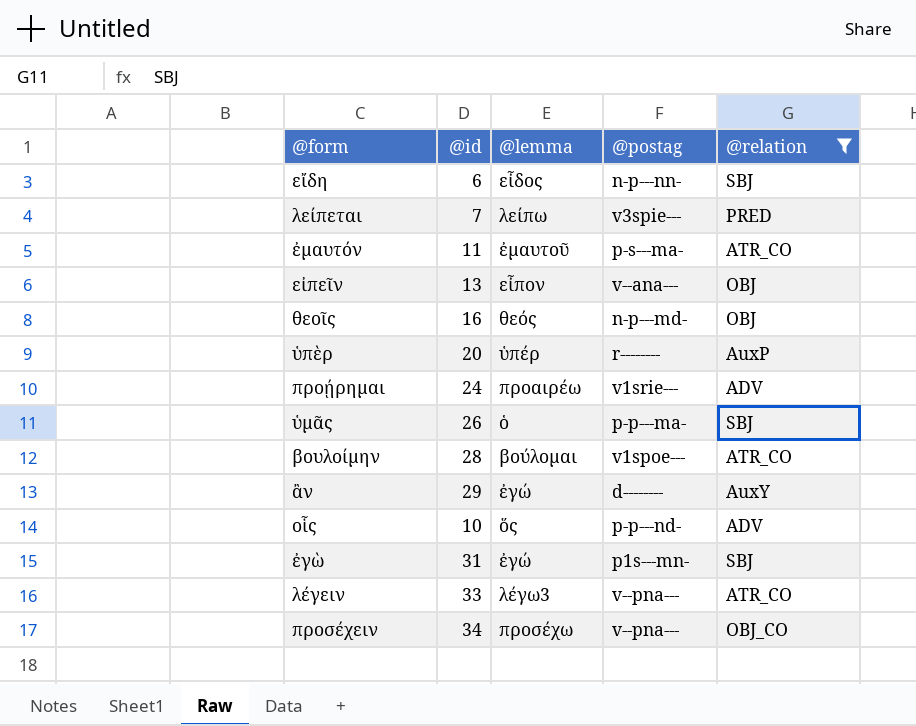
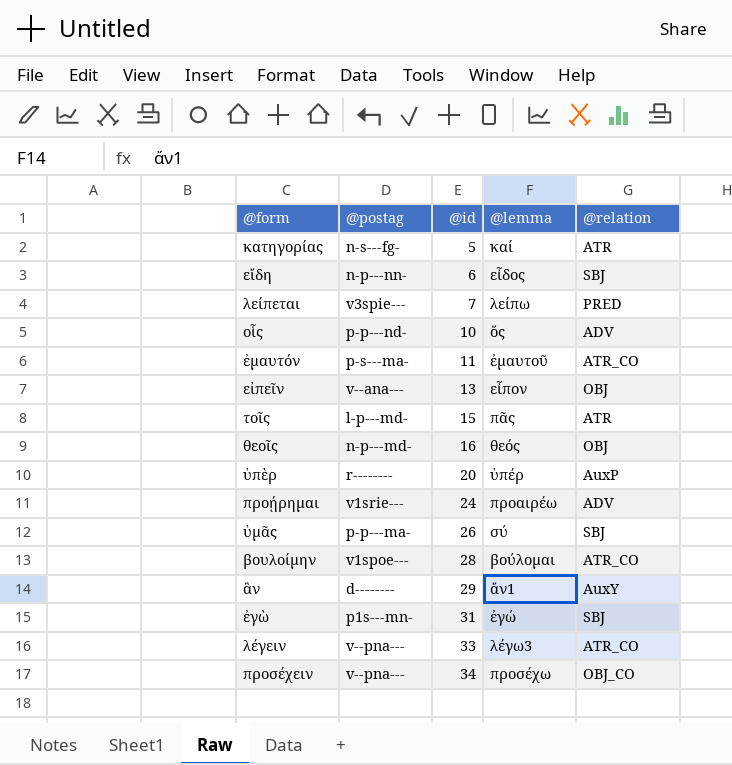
filter: @relation != ATR -> none
row order: none -> @id ascending
column @postag | position: 4 -> 2
ὑμᾶς | @lemma: ὁ -> σύ
ἂν | @lemma: ἐγώ -> ἄν1

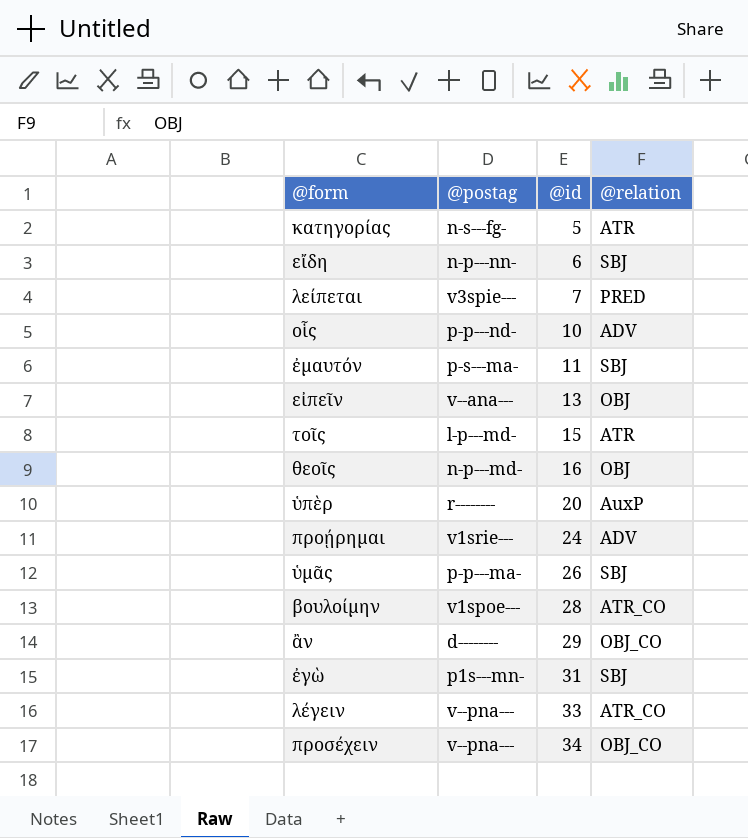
column @lemma | position: 4 -> none
ἐμαυτόν | @relation: ATR_CO -> SBJ
ἂν | @relation: AuxY -> OBJ_CO

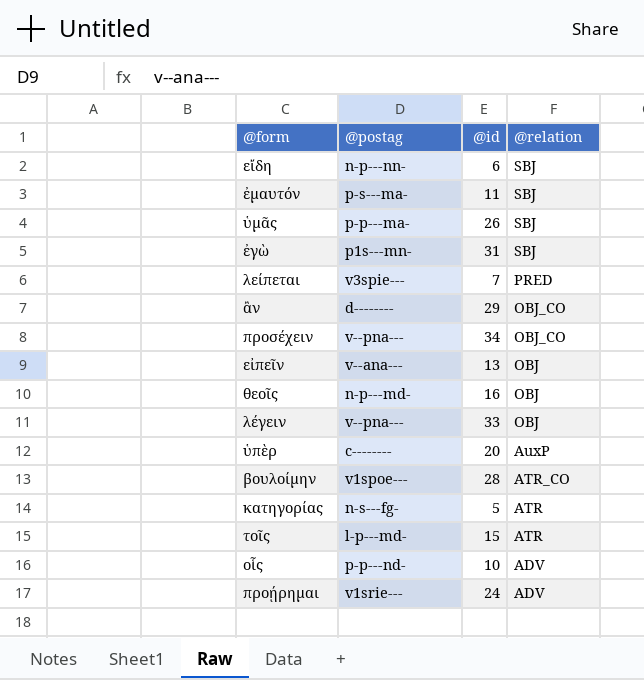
row order: @id ascending -> @relation descending
λέγειν | @relation: ATR_CO -> OBJ
ὑπὲρ | @postag: r-------- -> c--------

